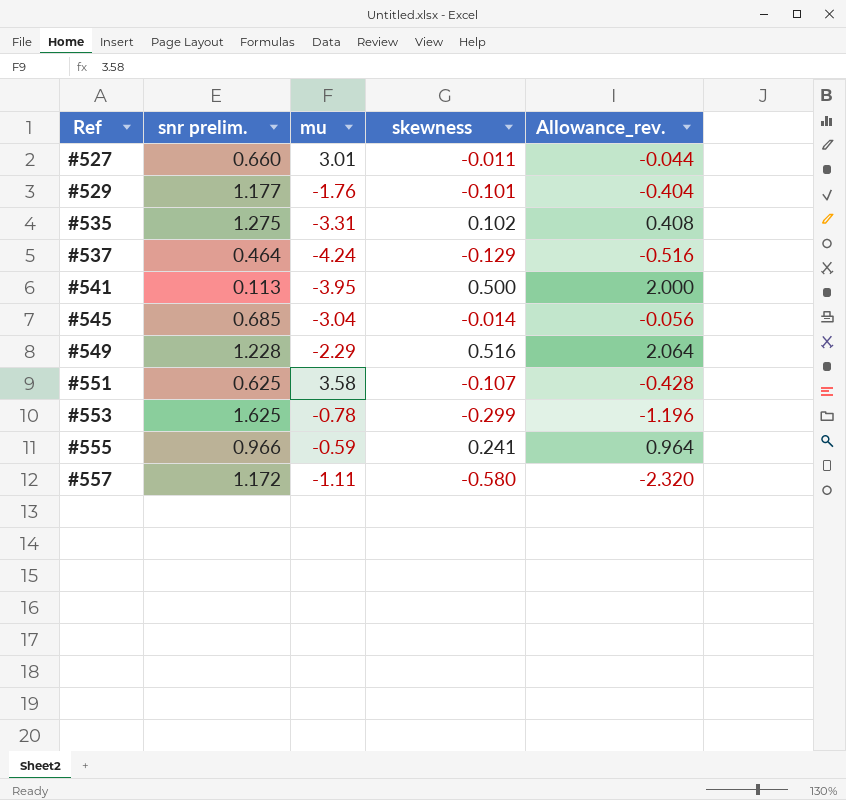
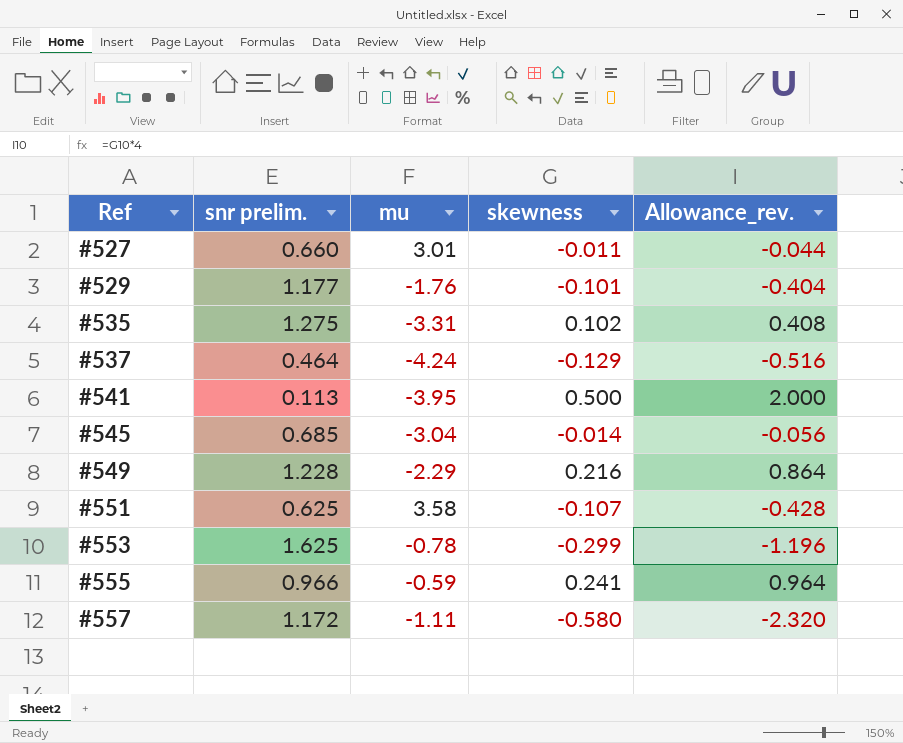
#549 | skewness: 0.516 -> 0.216
#549 | Allowance_rev.: 2.064 -> 0.864

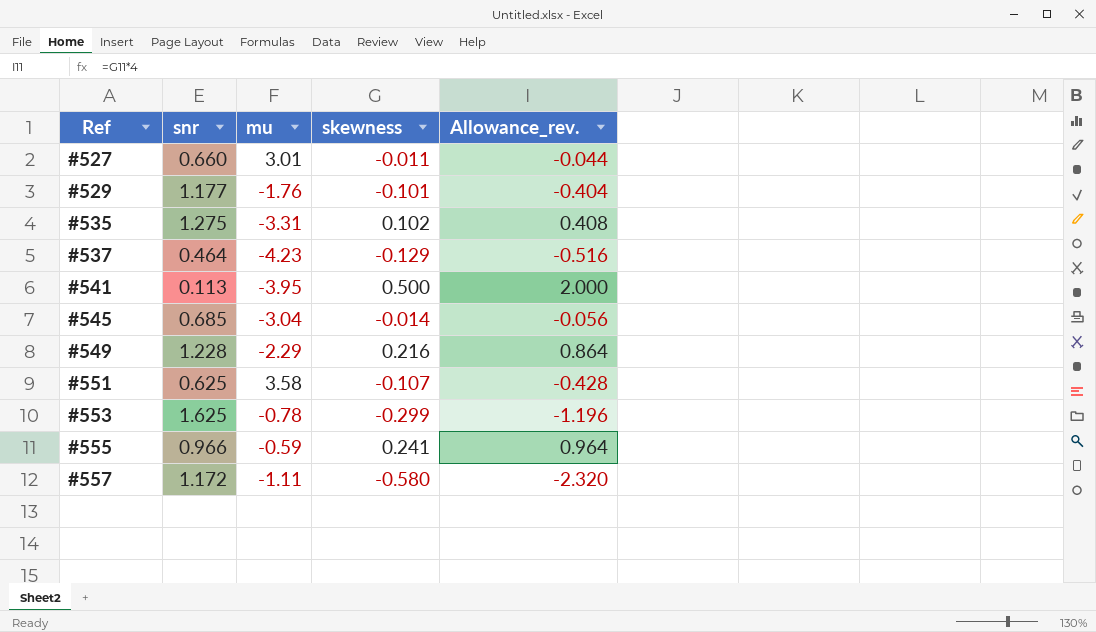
column name: snr prelim. -> snr
#537 | mu: -4.24 -> -4.23

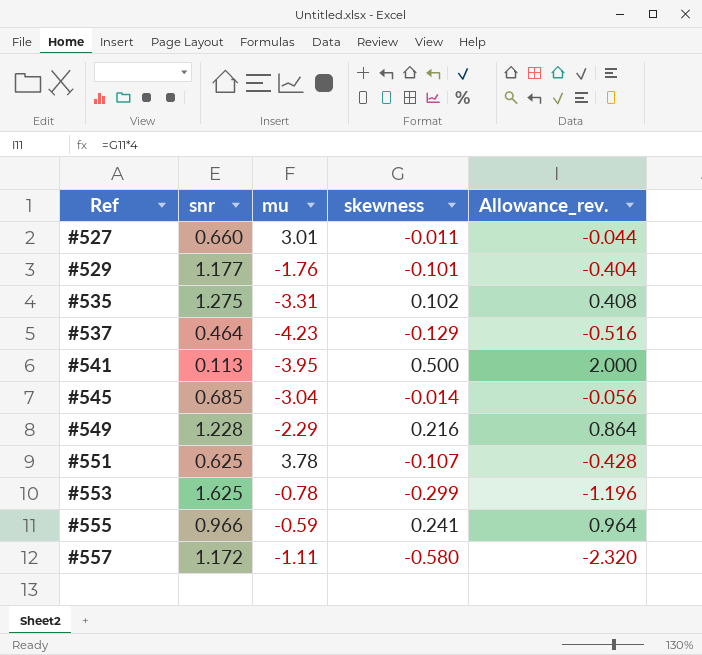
#551 | mu: 3.58 -> 3.78

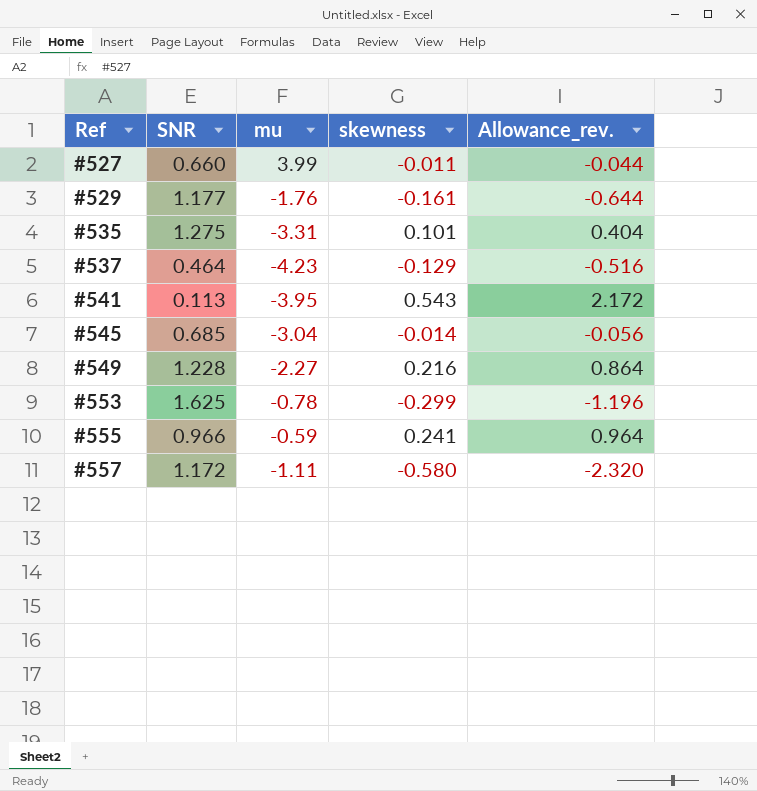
column name: snr -> SNR
row #551: 0.625 | 3.78 | -0.107 | -0.428 -> none
#527 | mu: 3.01 -> 3.99
#529 | skewness: -0.101 -> -0.161
#529 | Allowance_rev.: -0.404 -> -0.644
#535 | skewness: 0.102 -> 0.101
#535 | Allowance_rev.: 0.408 -> 0.404
#541 | skewness: 0.500 -> 0.543
#541 | Allowance_rev.: 2.000 -> 2.172
#549 | mu: -2.29 -> -2.27

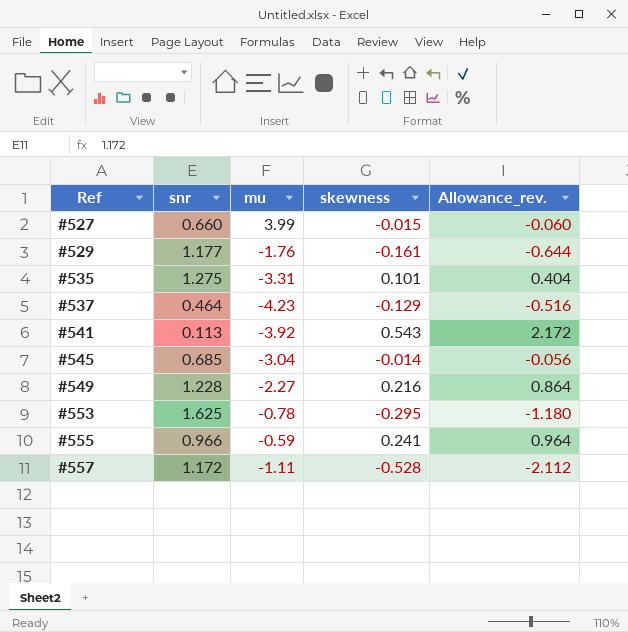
column name: SNR -> snr
#527 | skewness: -0.011 -> -0.015
#527 | Allowance_rev.: -0.044 -> -0.060
#541 | mu: -3.95 -> -3.92
#553 | skewness: -0.299 -> -0.295
#553 | Allowance_rev.: -1.196 -> -1.180
#557 | skewness: -0.580 -> -0.528
#557 | Allowance_rev.: -2.320 -> -2.112

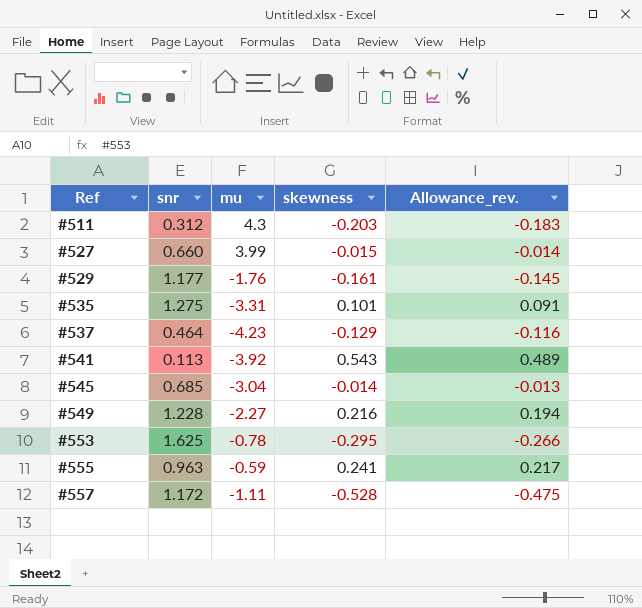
column Allowance_rev. | formula: [skewness] * 4 -> [skewness] * 0.9
row #511: none -> 0.312 | 4.3 | -0.203 | -0.183
#555 | snr: 0.966 -> 0.963

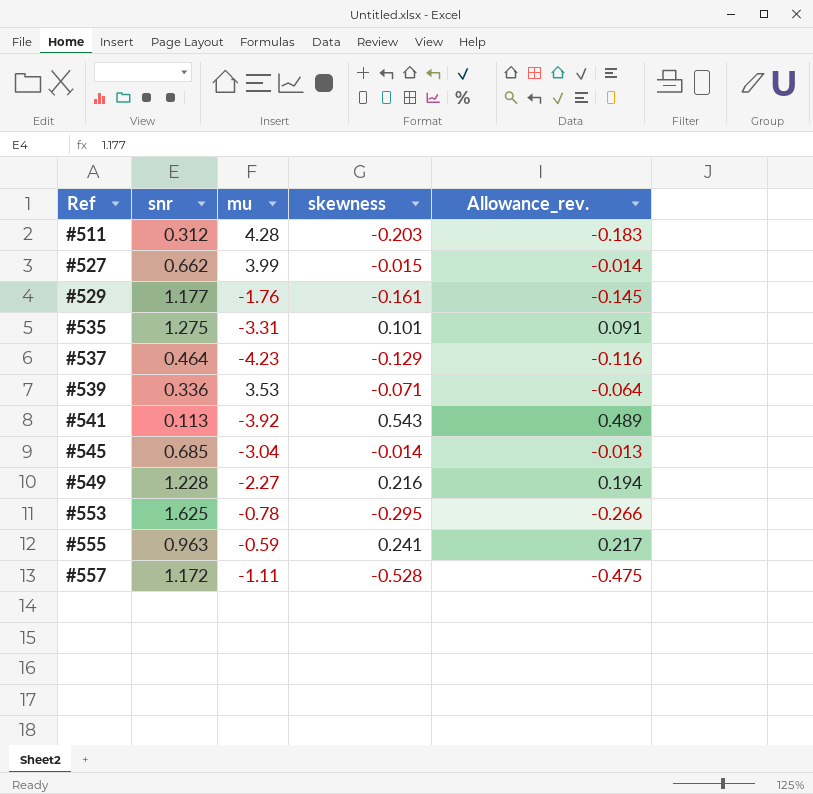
#511 | mu: 4.3 -> 4.28
#527 | snr: 0.660 -> 0.662
row #539: none -> 0.336 | 3.53 | -0.071 | -0.064

